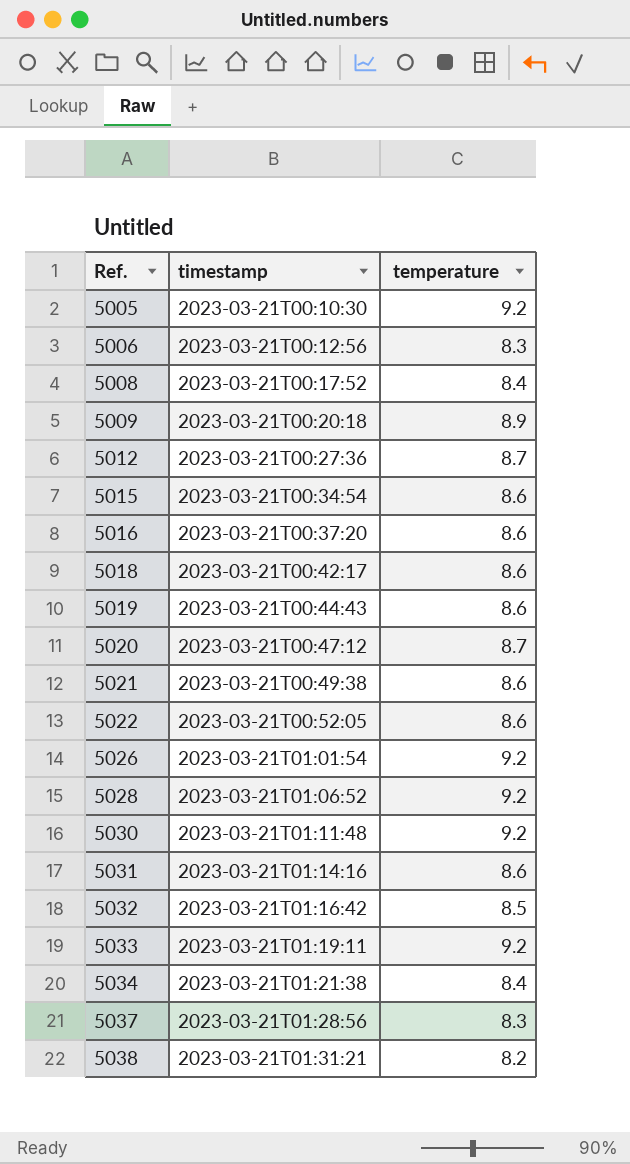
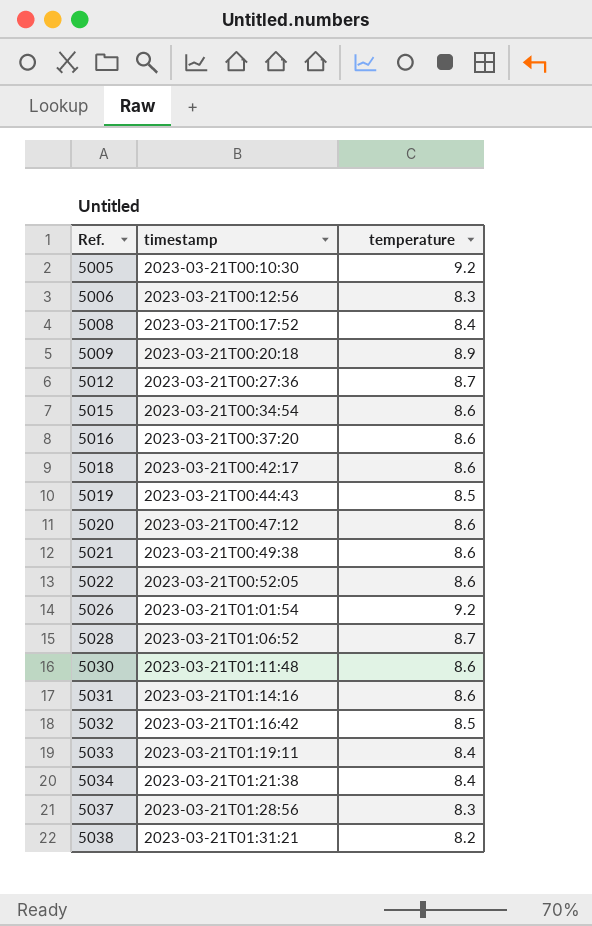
5019 | temperature: 8.6 -> 8.5
5020 | temperature: 8.7 -> 8.6
5028 | temperature: 9.2 -> 8.7
5030 | temperature: 9.2 -> 8.6
5033 | temperature: 9.2 -> 8.4

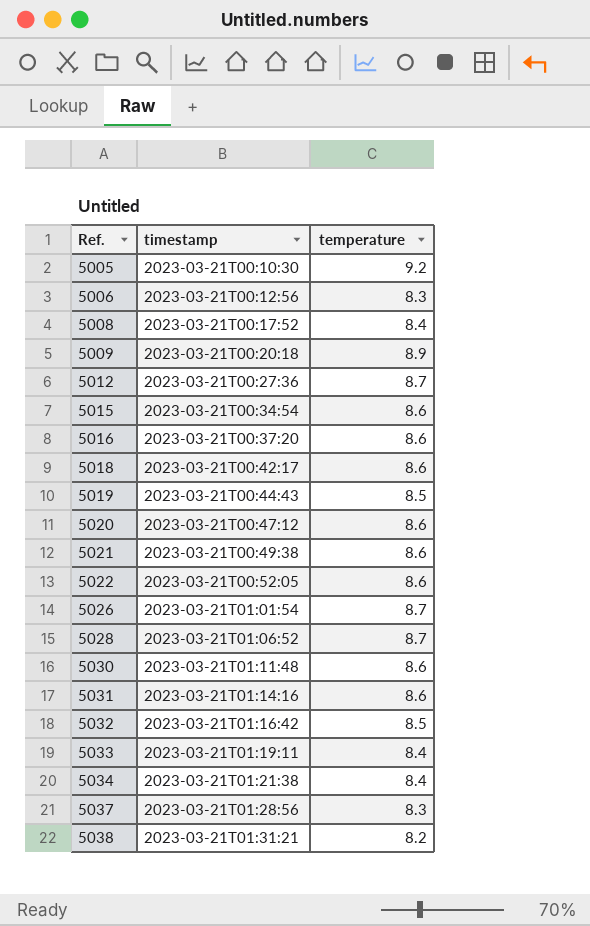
5026 | temperature: 9.2 -> 8.7

